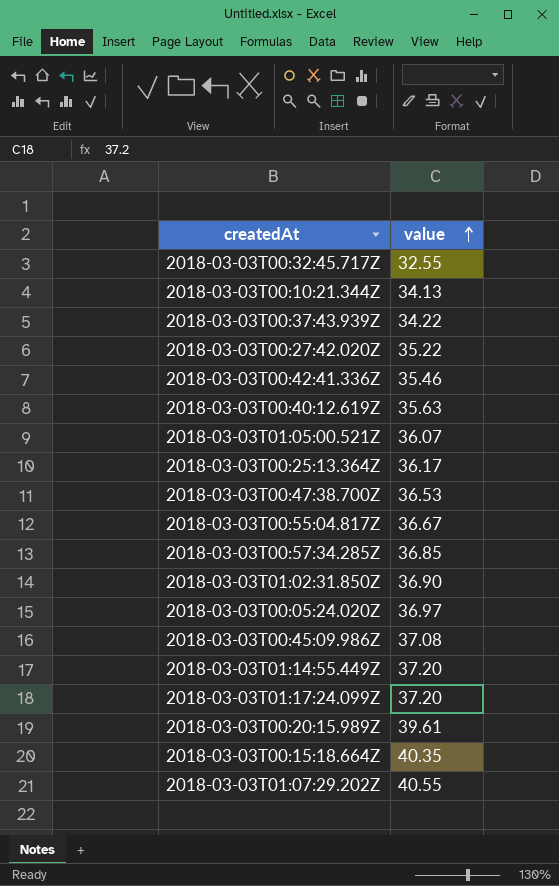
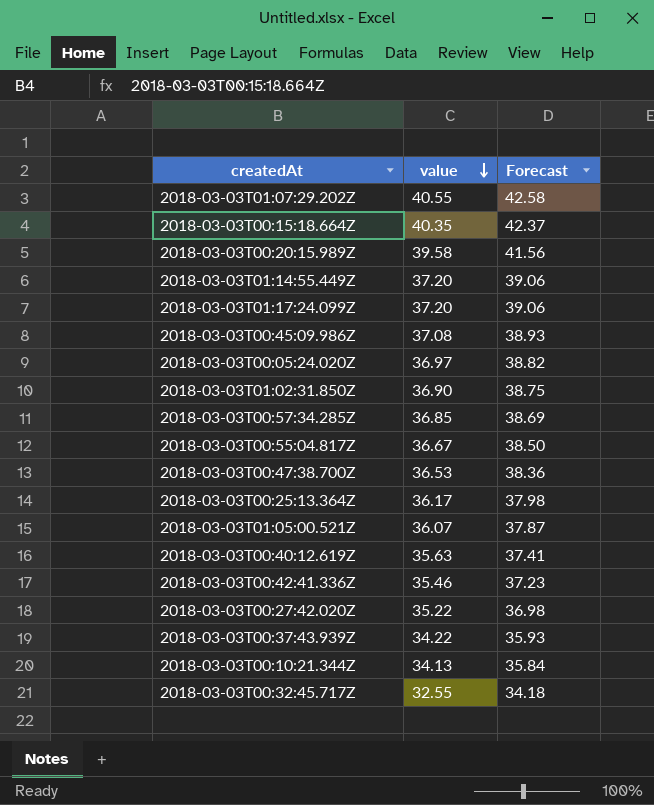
row order: value ascending -> value descending
column Forecast | formula: none -> [value] * 1.05
2018-03-03T00:20:15.989Z | value: 39.61 -> 39.58

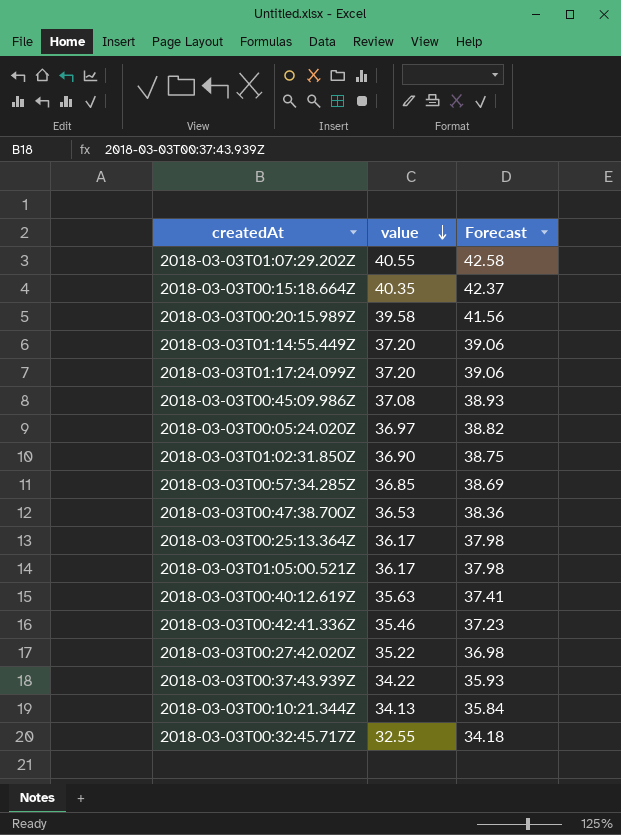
row 2018-03-03T00:55:04.817Z: 36.67 | 38.50 -> none
2018-03-03T01:05:00.521Z | value: 36.07 -> 36.17
2018-03-03T01:05:00.521Z | Forecast: 37.87 -> 37.98

